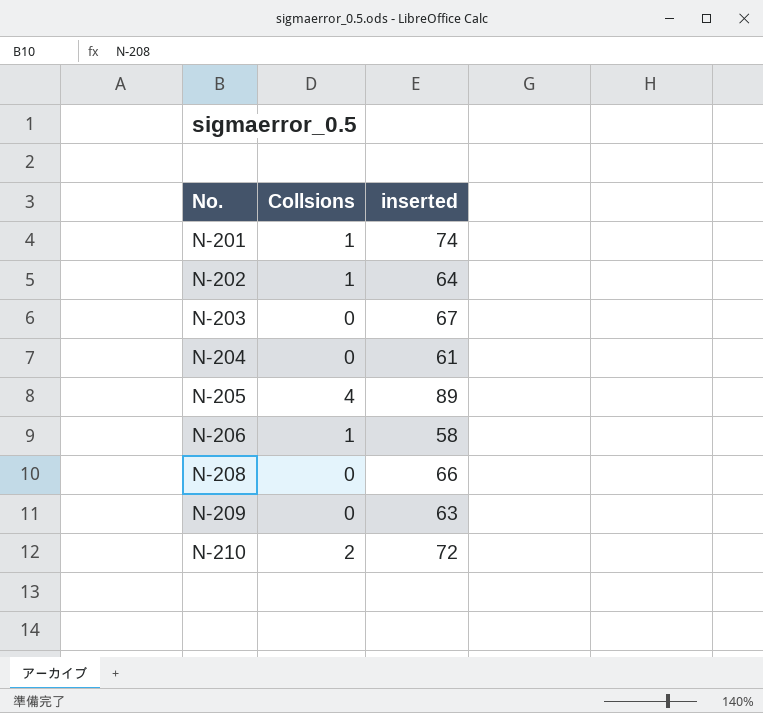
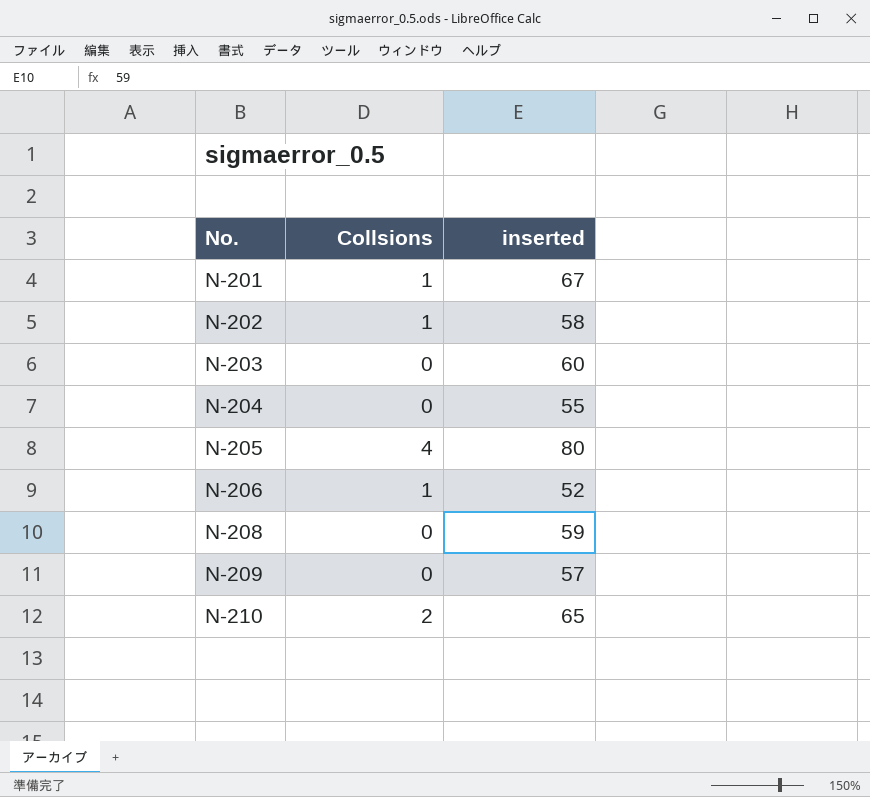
N-201 | inserted: 74 -> 67
N-202 | inserted: 64 -> 58
N-203 | inserted: 67 -> 60
N-204 | inserted: 61 -> 55
N-205 | inserted: 89 -> 80
N-206 | inserted: 58 -> 52
N-208 | inserted: 66 -> 59
N-209 | inserted: 63 -> 57
N-210 | inserted: 72 -> 65

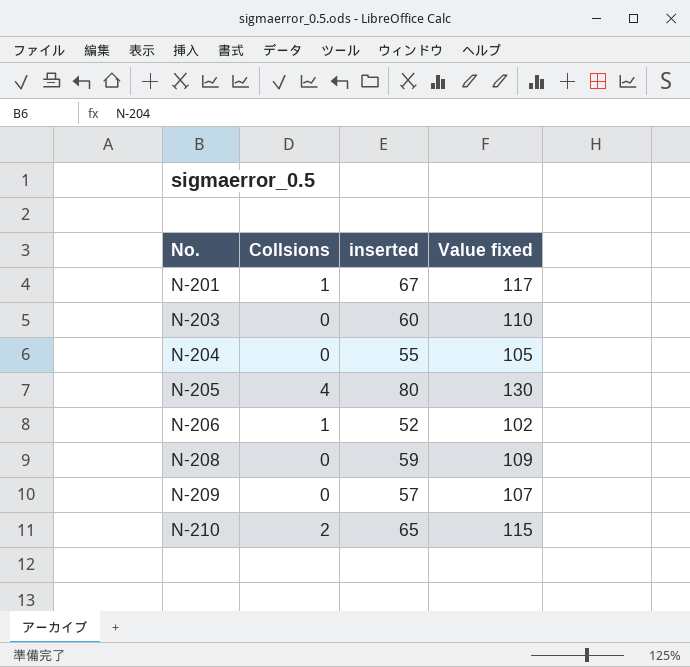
column Value fixed | formula: none -> [inserted] + 50
row N-202: 1 | 58 -> none

